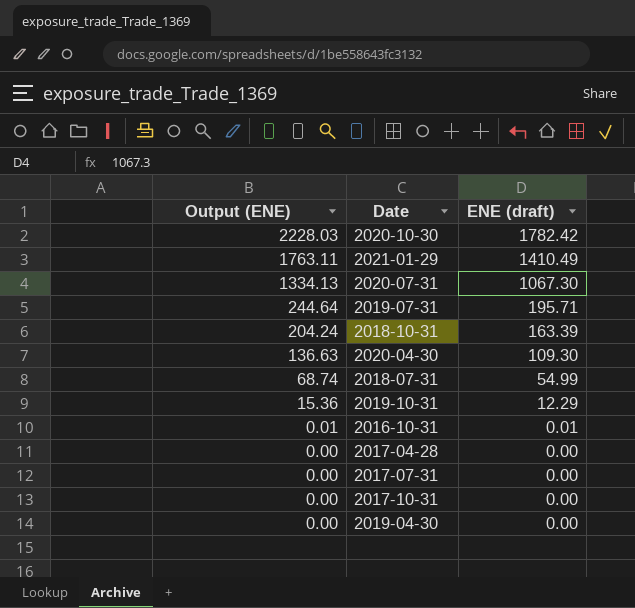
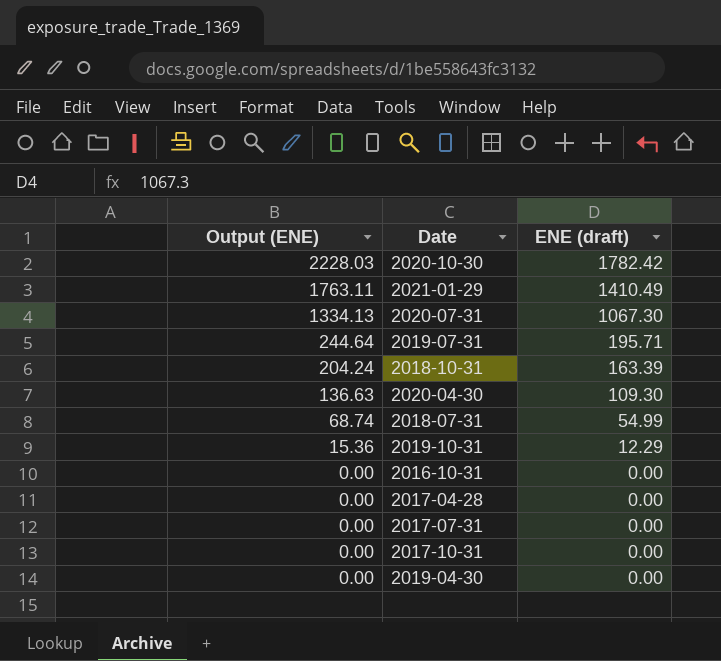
2016-10-31 | Output (ENE): 0.01 -> 0.00
2016-10-31 | ENE (draft): 0.01 -> 0.00

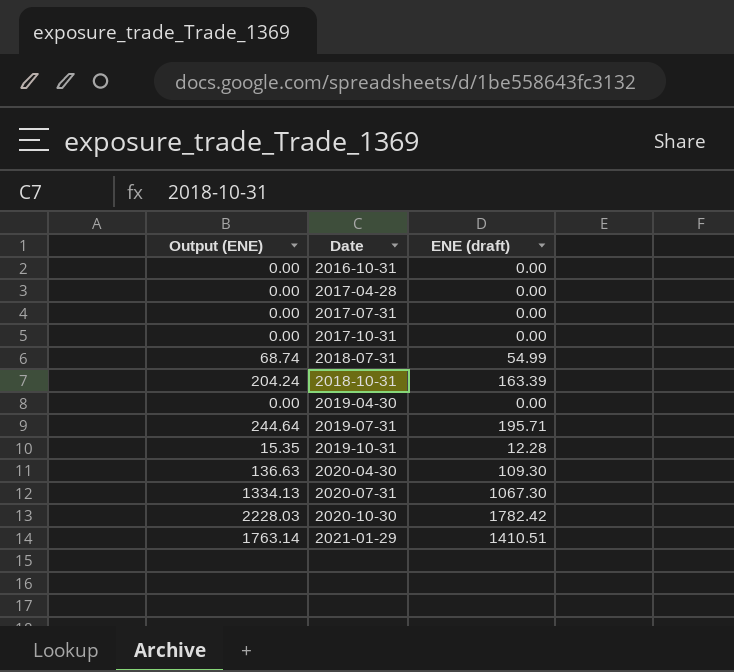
row order: Output (ENE) descending -> Date ascending
2019-10-31 | Output (ENE): 15.36 -> 15.35
2019-10-31 | ENE (draft): 12.29 -> 12.28
2021-01-29 | Output (ENE): 1763.11 -> 1763.14
2021-01-29 | ENE (draft): 1410.49 -> 1410.51

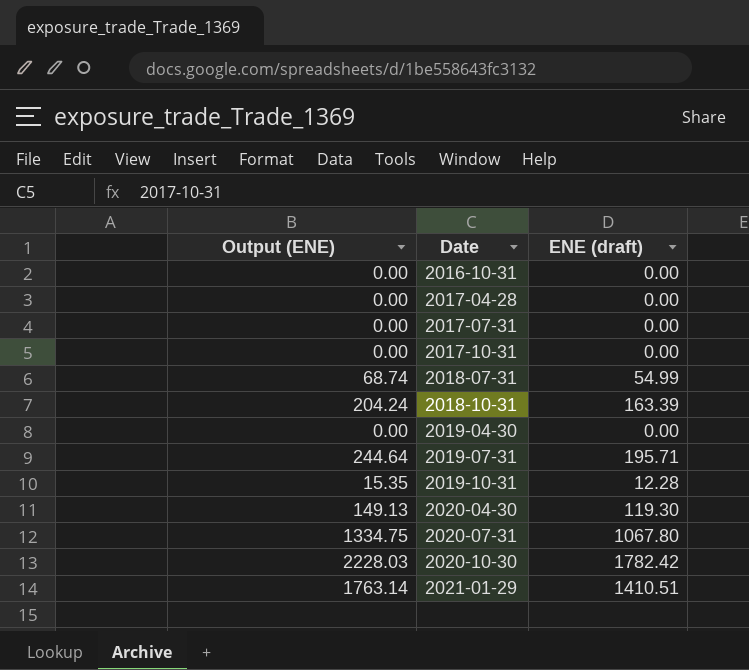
2020-04-30 | Output (ENE): 136.63 -> 149.13
2020-04-30 | ENE (draft): 109.30 -> 119.30
2020-07-31 | Output (ENE): 1334.13 -> 1334.75
2020-07-31 | ENE (draft): 1067.30 -> 1067.80

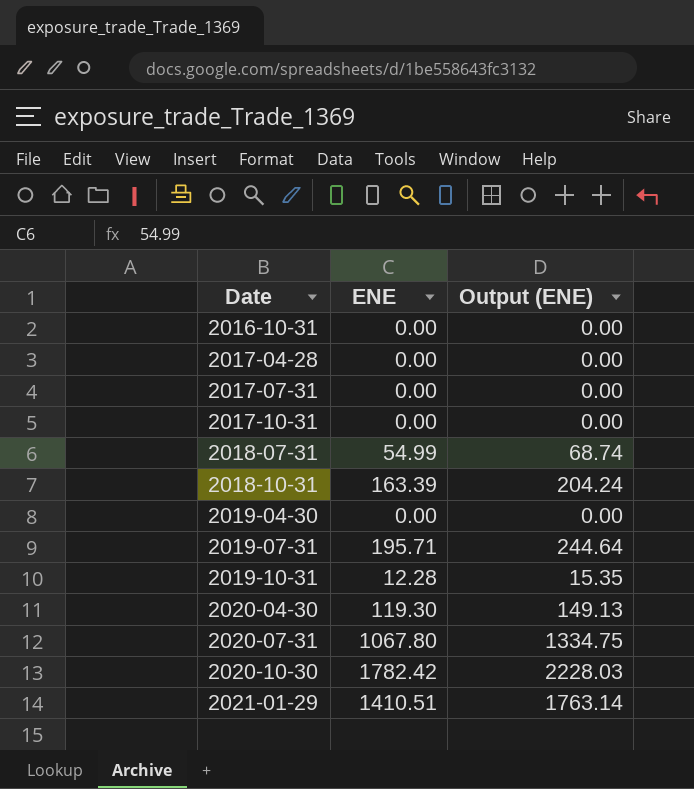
column name: ENE (draft) -> ENE
column Output (ENE) | position: 1 -> 3

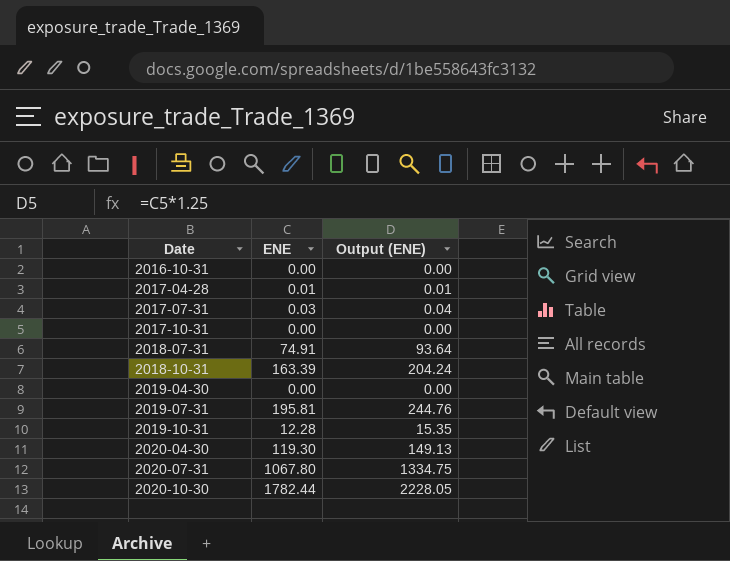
row 2021-01-29: 1410.51 | 1763.14 -> none
2017-04-28 | ENE: 0.00 -> 0.01
2017-04-28 | Output (ENE): 0.00 -> 0.01
2017-07-31 | ENE: 0.00 -> 0.03
2017-07-31 | Output (ENE): 0.00 -> 0.04
2018-07-31 | ENE: 54.99 -> 74.91
2018-07-31 | Output (ENE): 68.74 -> 93.64
2019-07-31 | ENE: 195.71 -> 195.81
2019-07-31 | Output (ENE): 244.64 -> 244.76
2020-10-30 | ENE: 1782.42 -> 1782.44
2020-10-30 | Output (ENE): 2228.03 -> 2228.05

